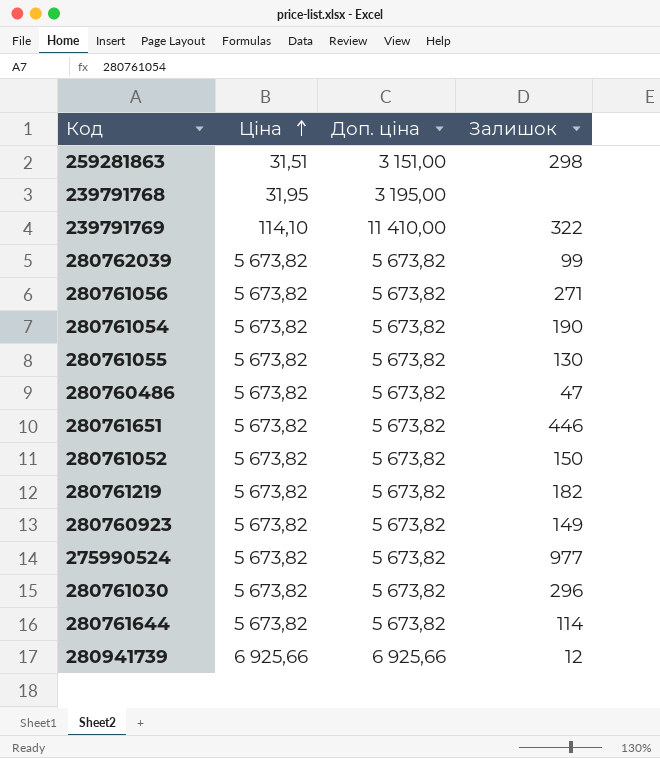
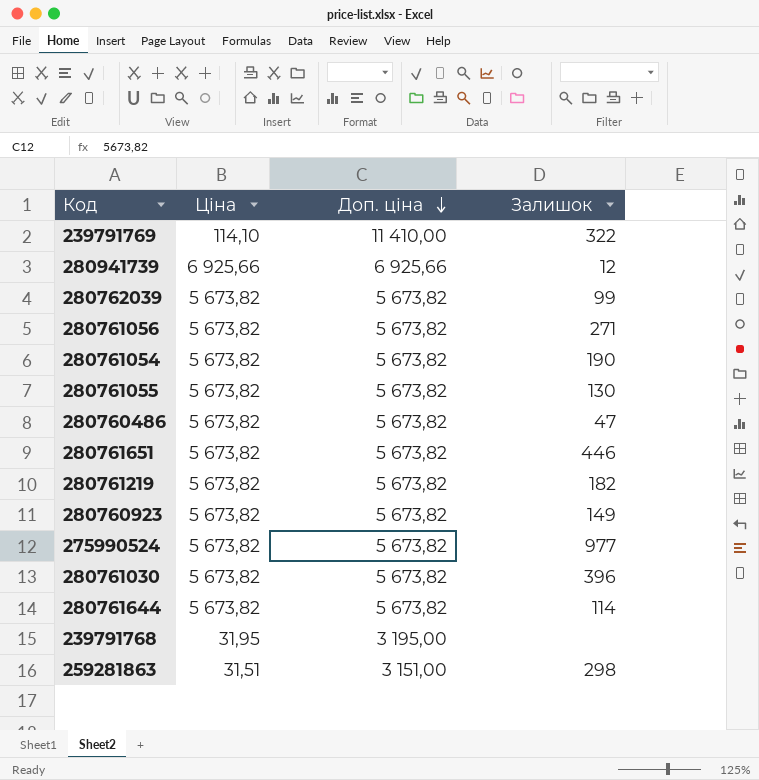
row order: Ціна ascending -> Доп. ціна descending
row 280761052: 5 673,82 | 5 673,82 | 150 -> none
280761030 | Залишок: 296 -> 396

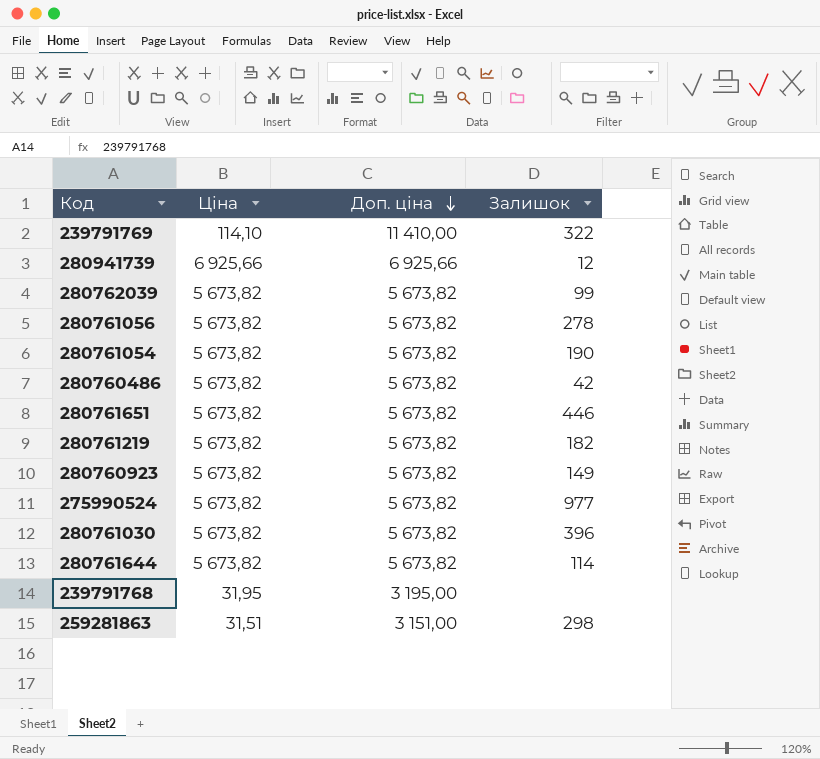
row 280761055: 5 673,82 | 5 673,82 | 130 -> none
280761056 | Залишок: 271 -> 278
280760486 | Залишок: 47 -> 42

